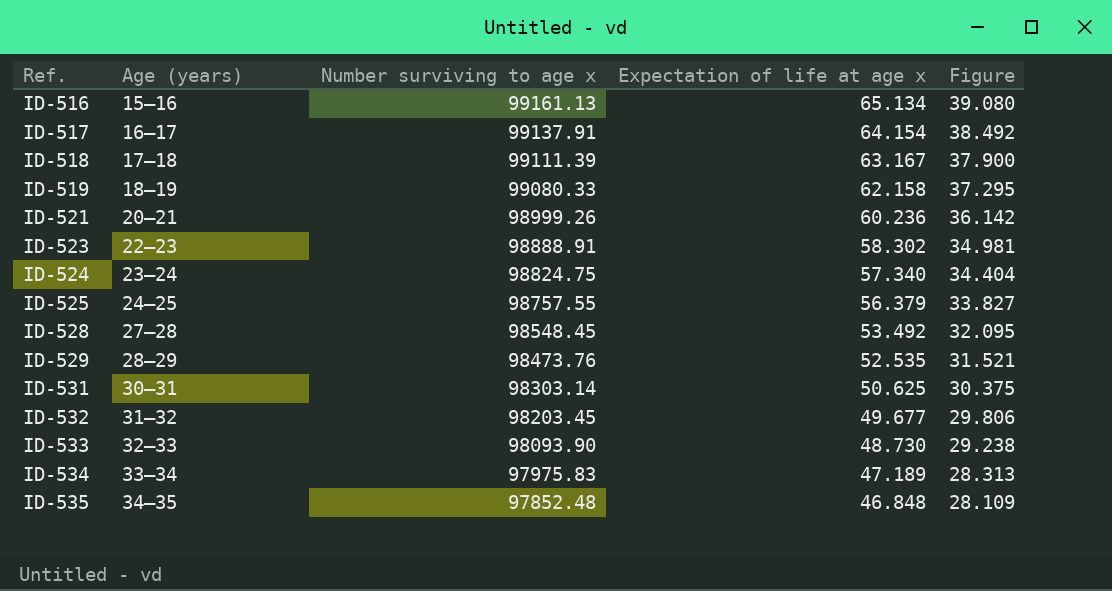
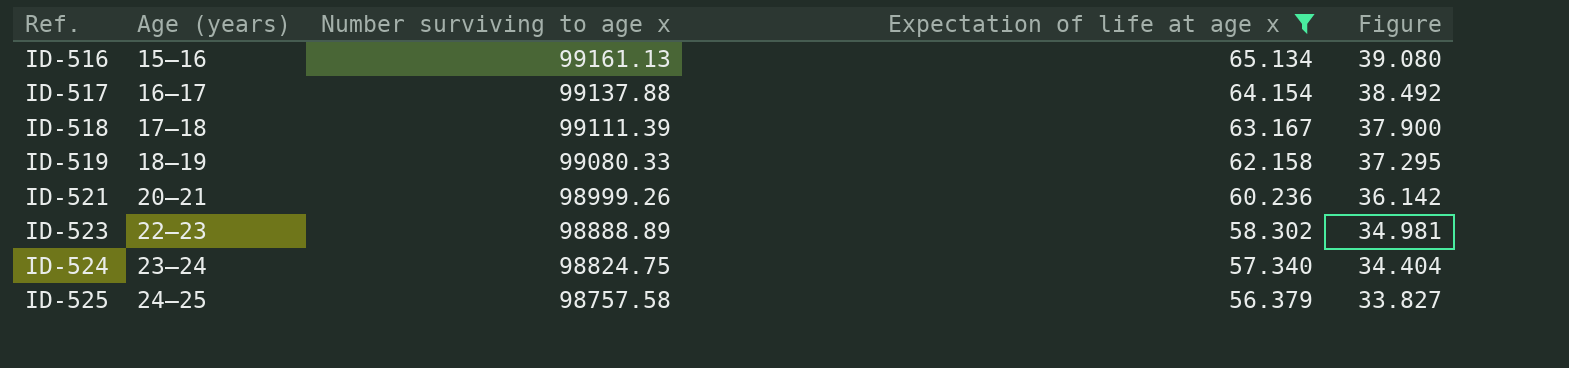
filter: none -> Expectation of life at age x >= 56.379
ID-517 | Number surviving to age x: 99137.91 -> 99137.88
ID-523 | Number surviving to age x: 98888.91 -> 98888.89
ID-525 | Number surviving to age x: 98757.55 -> 98757.58

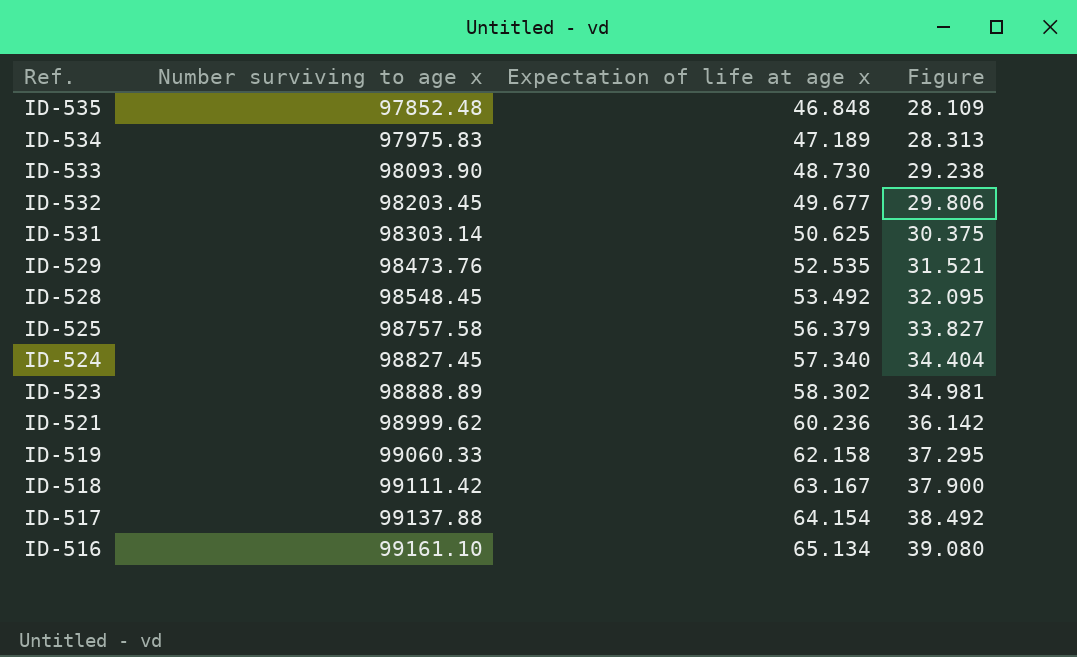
filter: Expectation of life at age x >= 56.379 -> none
row order: Ref. ascending -> Ref. descending
column Age (years) | position: 2 -> none
ID-524 | Number surviving to age x: 98824.75 -> 98827.45
ID-521 | Number surviving to age x: 98999.26 -> 98999.62
ID-519 | Number surviving to age x: 99080.33 -> 99060.33
ID-518 | Number surviving to age x: 99111.39 -> 99111.42
ID-516 | Number surviving to age x: 99161.13 -> 99161.10

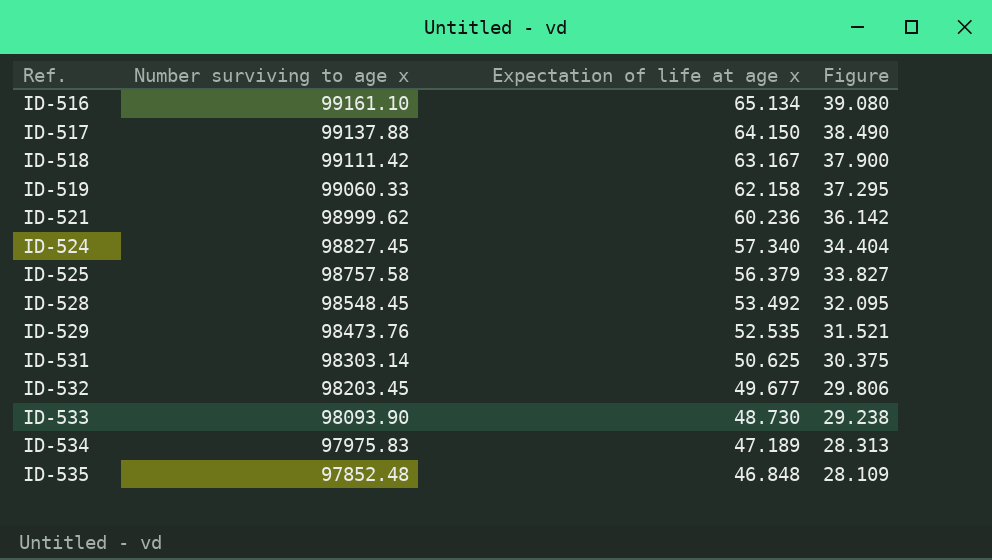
row order: Ref. descending -> Ref. ascending
row ID-523: 98888.89 | 58.302 | 34.981 -> none
ID-517 | Expectation of life at age x: 64.154 -> 64.150
ID-517 | Figure: 38.492 -> 38.490

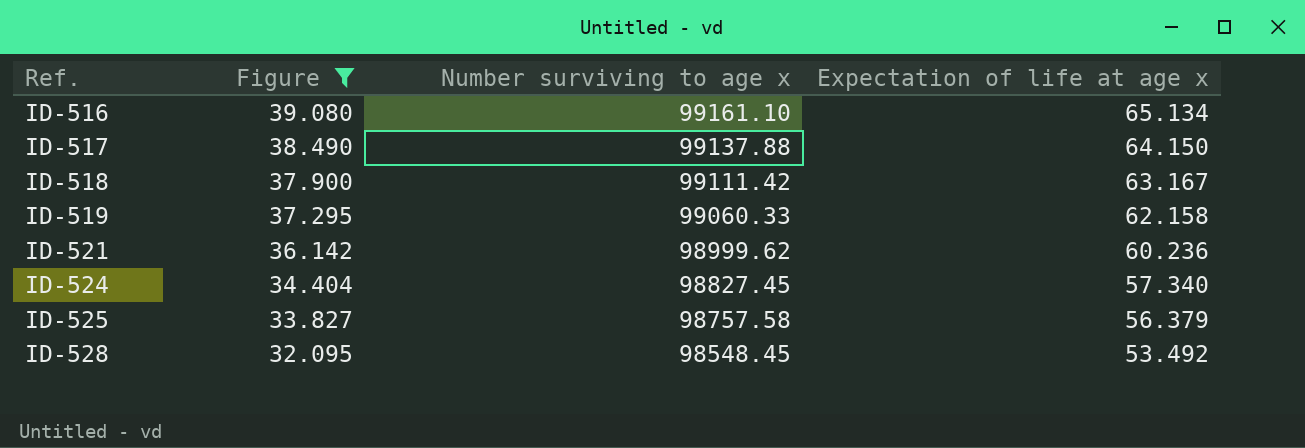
filter: none -> Figure >= 32.095
column Figure | position: 4 -> 2

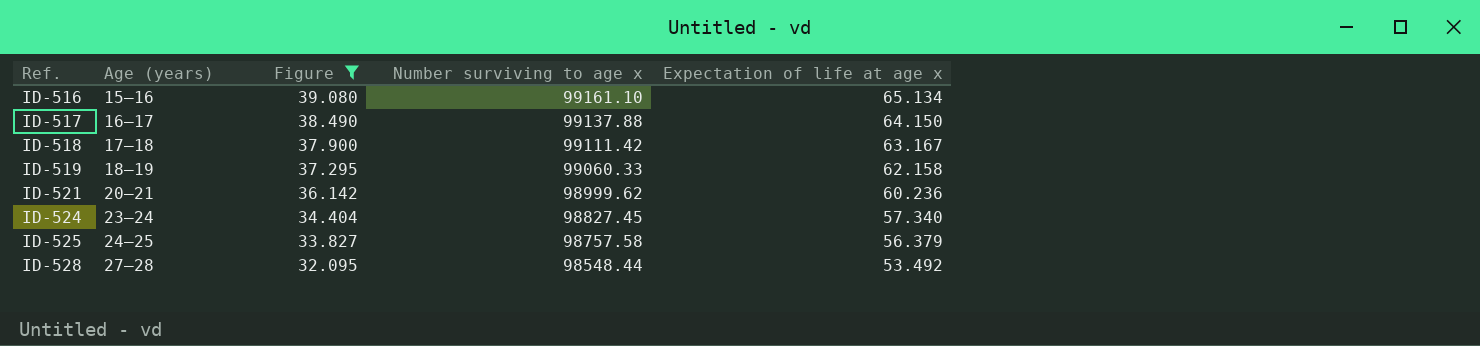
column Age (years) | position: none -> 2
ID-528 | Number surviving to age x: 98548.45 -> 98548.44

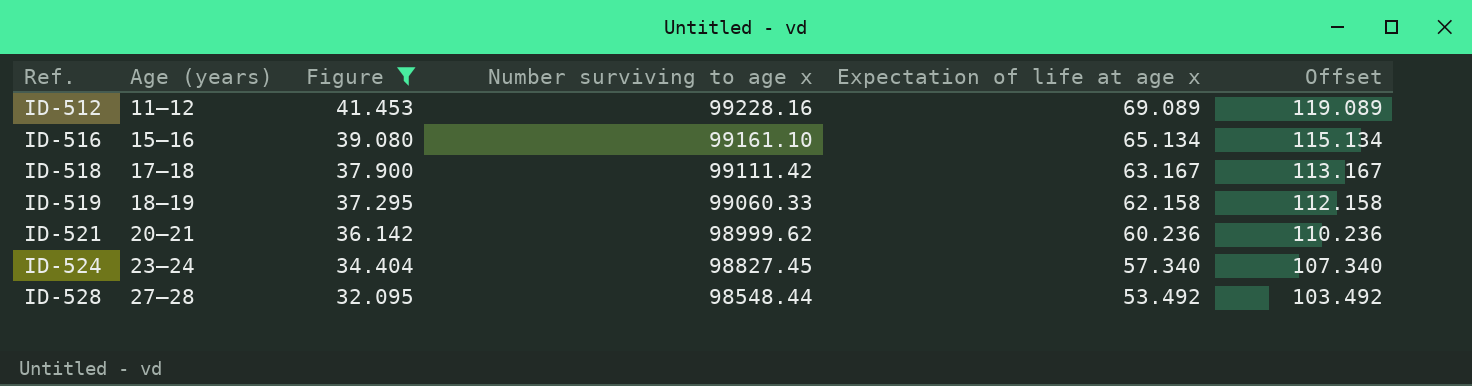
column Offset | formula: none -> [Expectation of life at age x] + 50
row ID-517: 16–17 | 38.490 | 99137.88 | 64.150 -> none
row ID-525: 24–25 | 33.827 | 98757.58 | 56.379 -> none
row ID-512: none -> 11–12 | 41.453 | 99228.16 | 69.089 | 119.089

